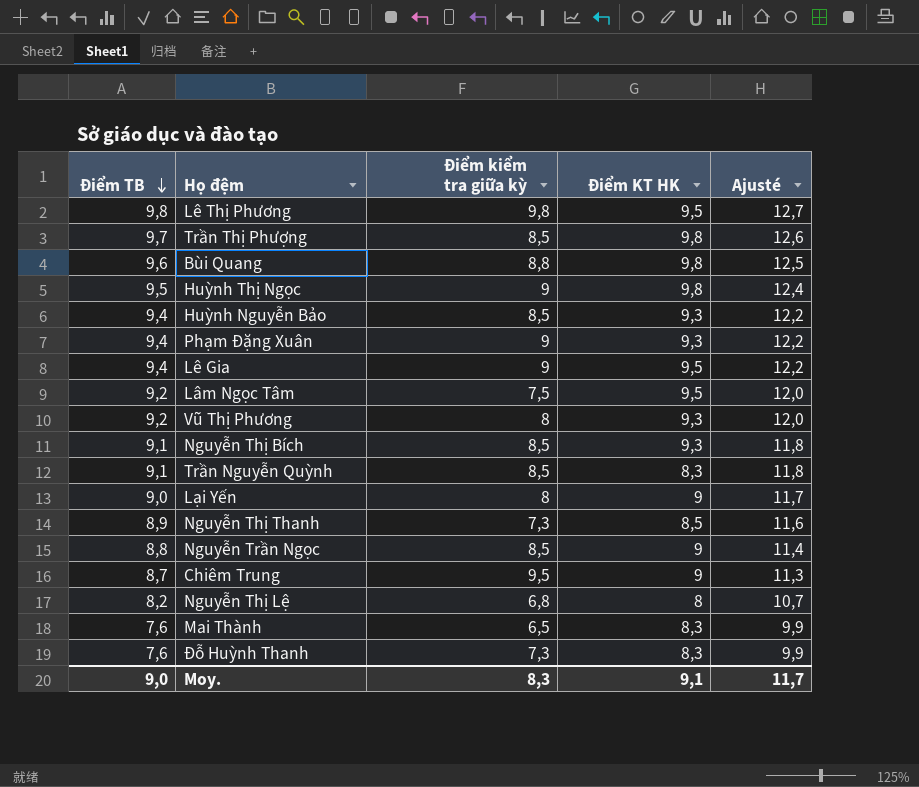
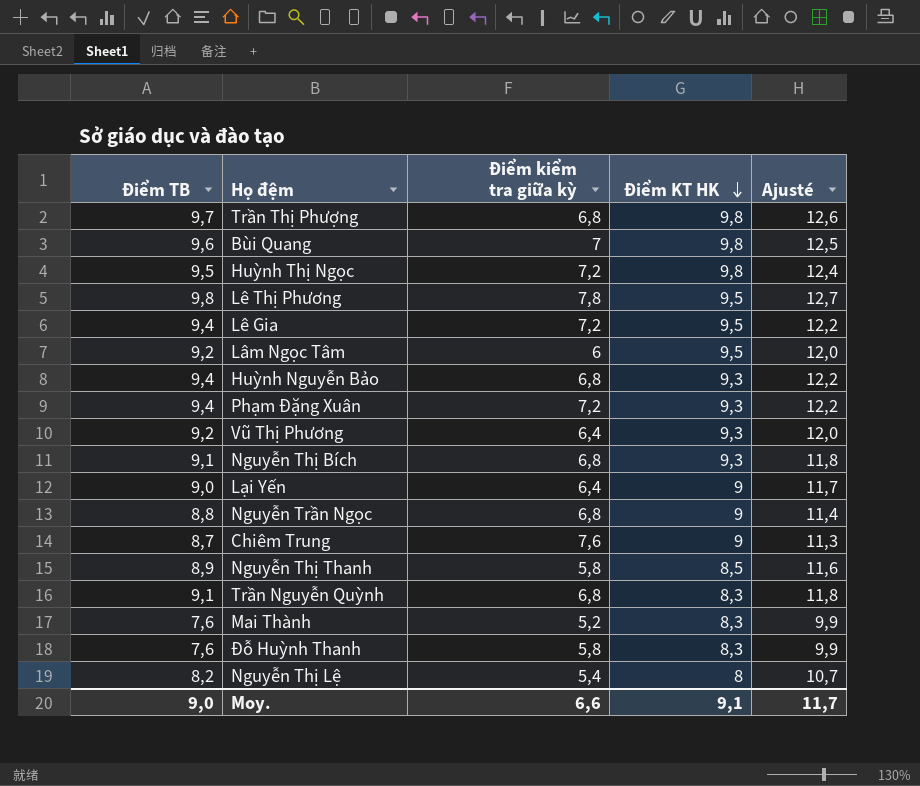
row order: Điểm TB descending -> Điểm KT HK descending
Trần Thị Phượng | Điểm kiểm tra giữa kỳ: 8,5 -> 6,8
Bùi Quang | Điểm kiểm tra giữa kỳ: 8,8 -> 7
Huỳnh Thị Ngọc | Điểm kiểm tra giữa kỳ: 9 -> 7,2
Lê Thị Phương | Điểm kiểm tra giữa kỳ: 9,8 -> 7,8
Lê Gia | Điểm kiểm tra giữa kỳ: 9 -> 7,2
Lâm Ngọc Tâm | Điểm kiểm tra giữa kỳ: 7,5 -> 6
Huỳnh Nguyễn Bảo | Điểm kiểm tra giữa kỳ: 8,5 -> 6,8
Phạm Đặng Xuân | Điểm kiểm tra giữa kỳ: 9 -> 7,2
Vũ Thị Phương | Điểm kiểm tra giữa kỳ: 8 -> 6,4
Nguyễn Thị Bích | Điểm kiểm tra giữa kỳ: 8,5 -> 6,8
Lại Yến | Điểm kiểm tra giữa kỳ: 8 -> 6,4
Nguyễn Trần Ngọc | Điểm kiểm tra giữa kỳ: 8,5 -> 6,8
Chiêm Trung | Điểm kiểm tra giữa kỳ: 9,5 -> 7,6
Nguyễn Thị Thanh | Điểm kiểm tra giữa kỳ: 7,3 -> 5,8
Trần Nguyễn Quỳnh | Điểm kiểm tra giữa kỳ: 8,5 -> 6,8
Mai Thành | Điểm kiểm tra giữa kỳ: 6,5 -> 5,2
Đỗ Huỳnh Thanh | Điểm kiểm tra giữa kỳ: 7,3 -> 5,8
Nguyễn Thị Lệ | Điểm kiểm tra giữa kỳ: 6,8 -> 5,4
Moy. | Điểm kiểm tra giữa kỳ: 8,3 -> 6,6

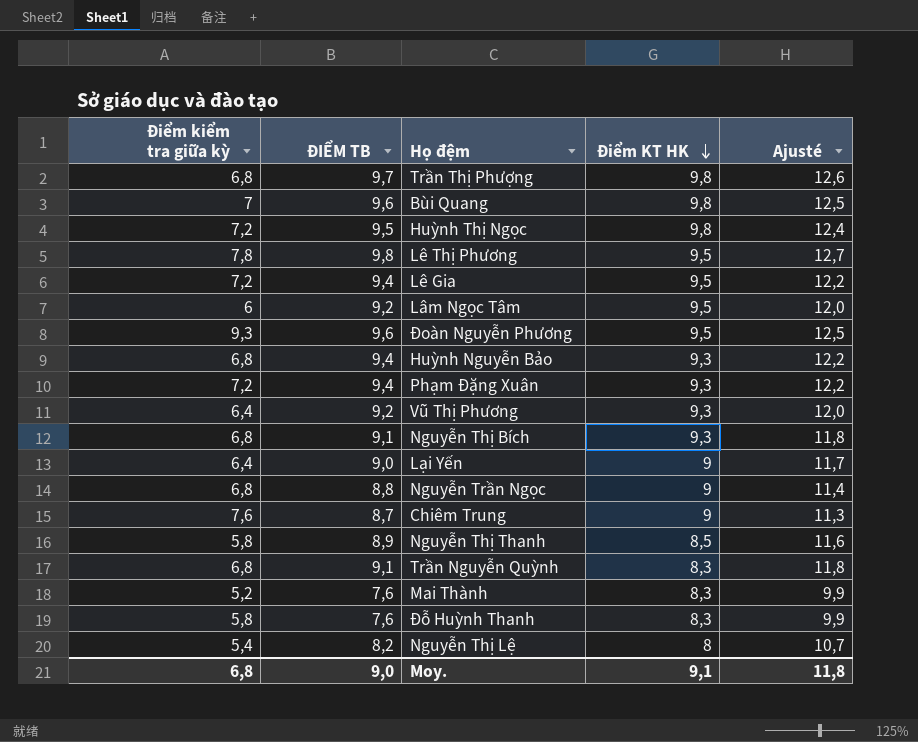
column Điểm kiểm tra giữa kỳ | position: 3 -> 1
column name: Điểm TB -> ĐIỂM TB
row Đoàn Nguyễn Phương: none -> 9,3 | 9,6 | 9,5 | 12,5
Moy. | Điểm kiểm tra giữa kỳ: 6,6 -> 6,8
Moy. | Ajusté: 11,7 -> 11,8

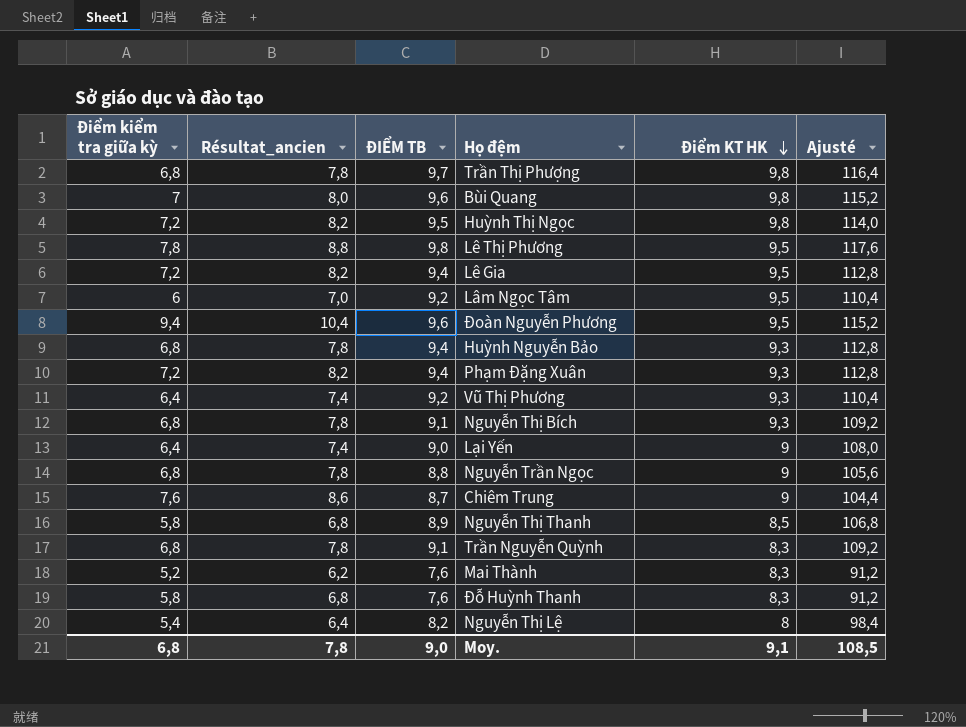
column Résultat_ancien | formula: none -> [Điểm kiểm tra giữa kỳ] + 1
column Ajusté | formula: [ĐIỂM TB] * 1,3 -> [ĐIỂM TB] * 12
Đoàn Nguyễn Phương | Điểm kiểm tra giữa kỳ: 9,3 -> 9,4
Moy. | Ajusté: 11,8 -> 108,5

